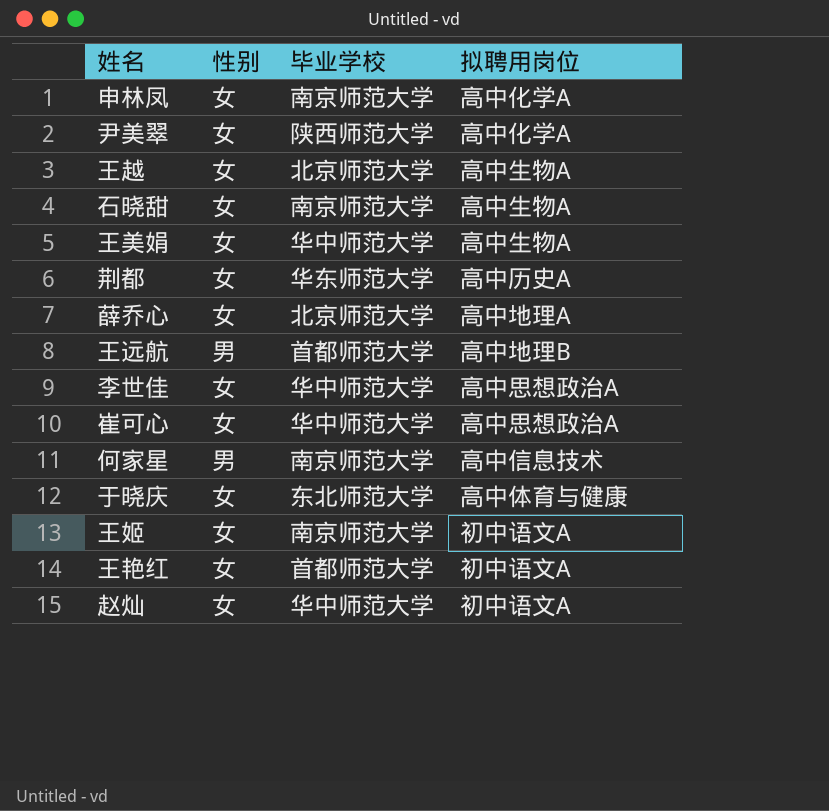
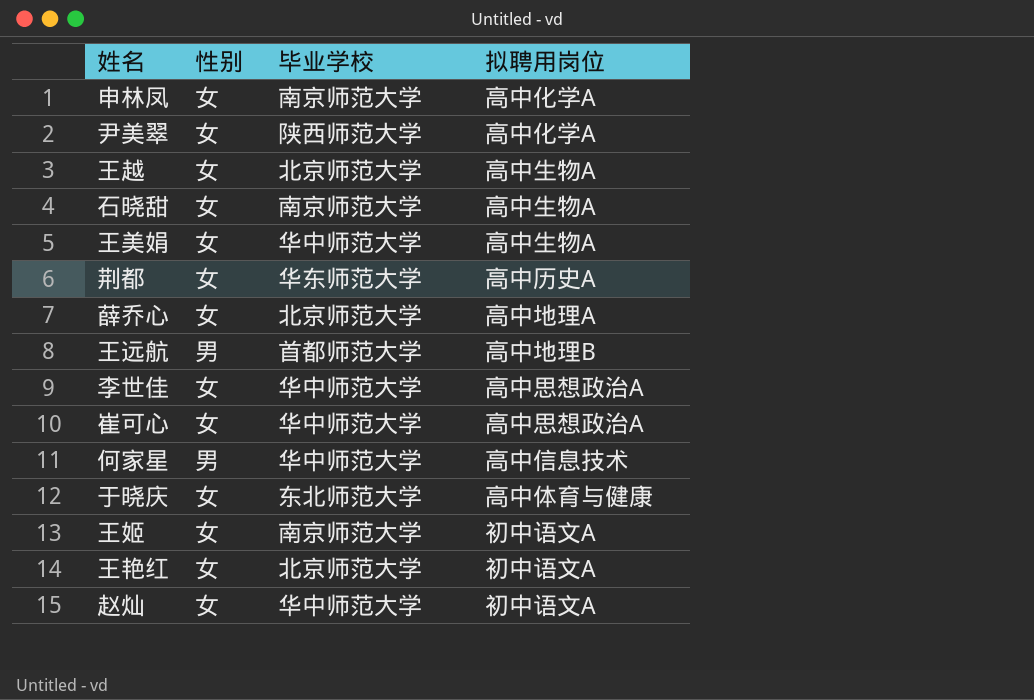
何家星 | 毕业学校: 南京师范大学 -> 华中师范大学
王艳红 | 毕业学校: 首都师范大学 -> 北京师范大学

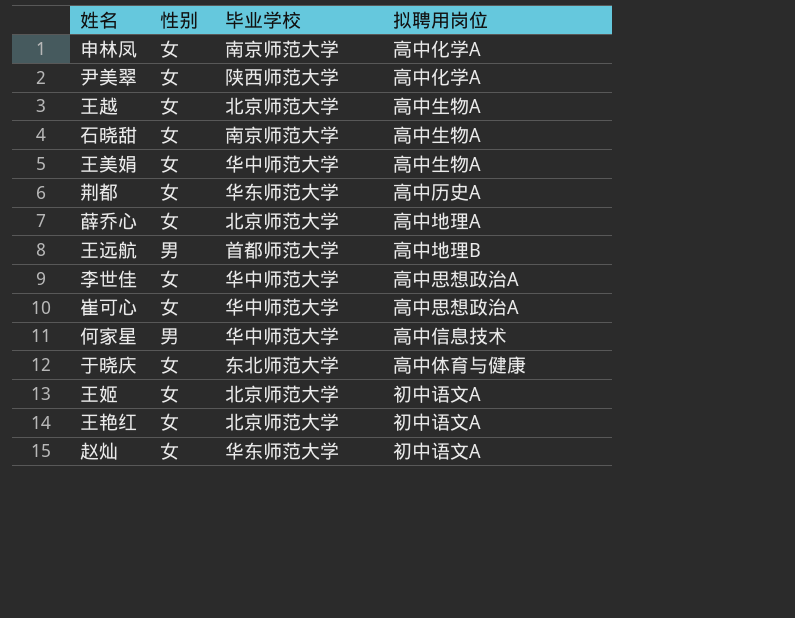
王姬 | 毕业学校: 南京师范大学 -> 北京师范大学
赵灿 | 毕业学校: 华中师范大学 -> 华东师范大学

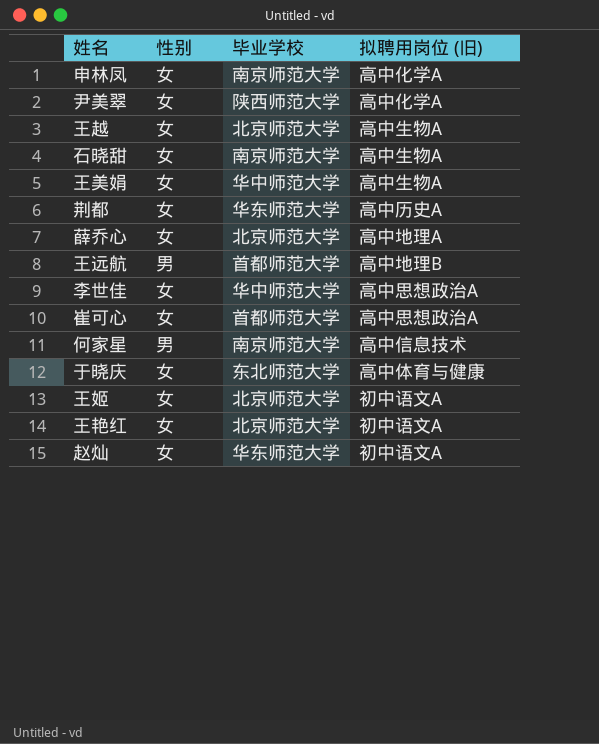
column name: 拟聘用岗位 -> 拟聘用岗位 (旧)
崔可心 | 毕业学校: 华中师范大学 -> 首都师范大学
何家星 | 毕业学校: 华中师范大学 -> 南京师范大学

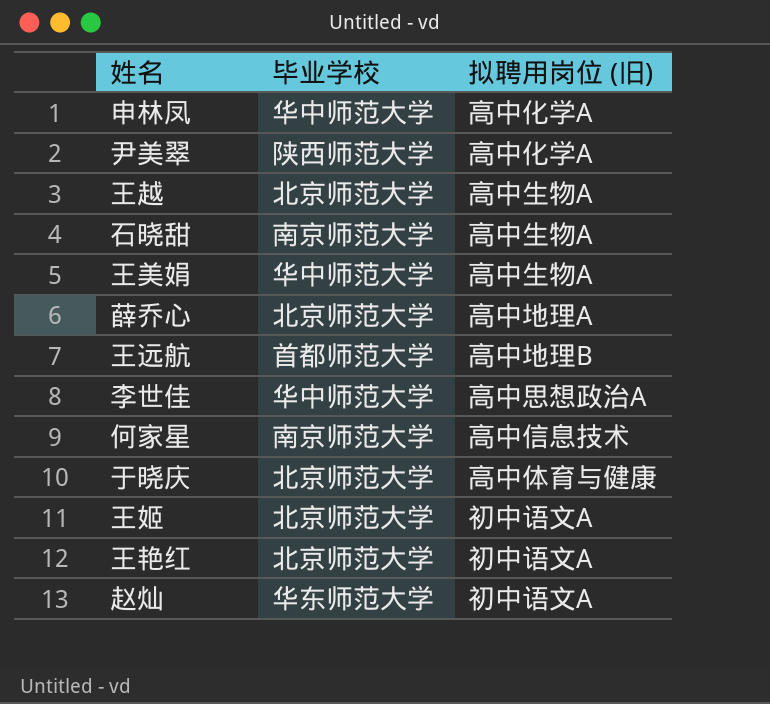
column 性别 | position: 2 -> none
row 荆都: 女 | 华东师范大学 | 高中历史A -> none
row 崔可心: 女 | 首都师范大学 | 高中思想政治A -> none
申林凤 | 毕业学校: 南京师范大学 -> 华中师范大学
于晓庆 | 毕业学校: 东北师范大学 -> 北京师范大学

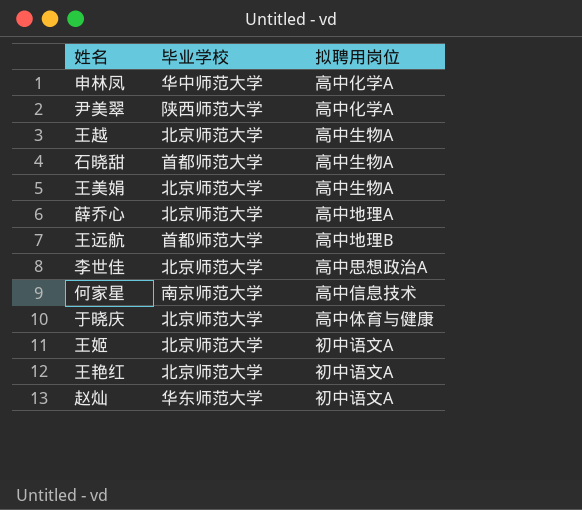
column name: 拟聘用岗位 (旧) -> 拟聘用岗位
石晓甜 | 毕业学校: 南京师范大学 -> 首都师范大学
王美娟 | 毕业学校: 华中师范大学 -> 北京师范大学
李世佳 | 毕业学校: 华中师范大学 -> 北京师范大学

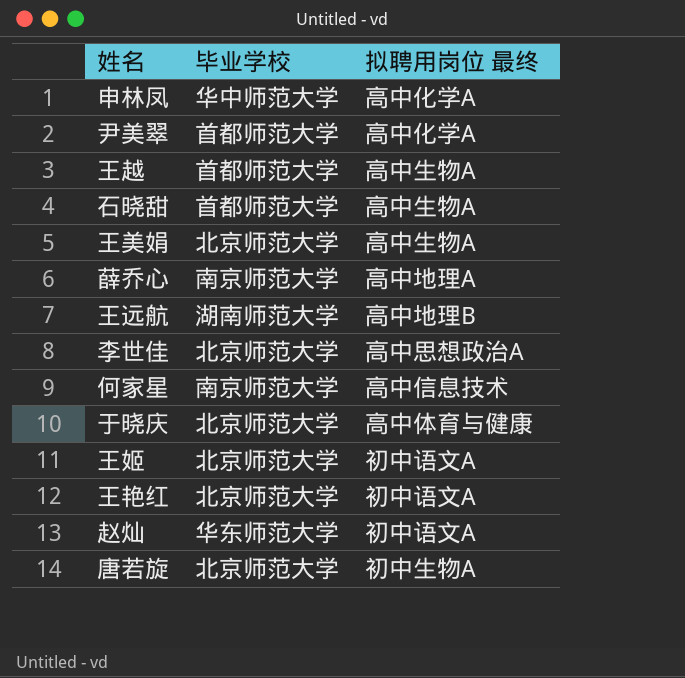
column name: 拟聘用岗位 -> 拟聘用岗位 最终
尹美翠 | 毕业学校: 陕西师范大学 -> 首都师范大学
王越 | 毕业学校: 北京师范大学 -> 首都师范大学
薛乔心 | 毕业学校: 北京师范大学 -> 南京师范大学
王远航 | 毕业学校: 首都师范大学 -> 湖南师范大学
row 唐若旋: none -> 北京师范大学 | 初中生物A

